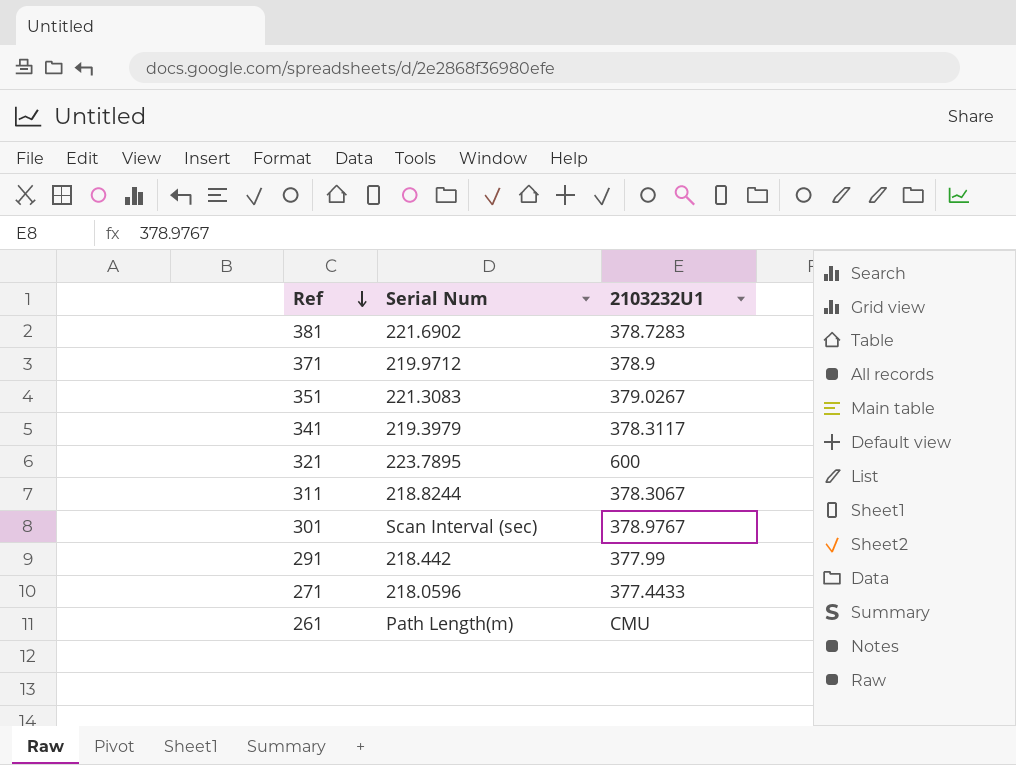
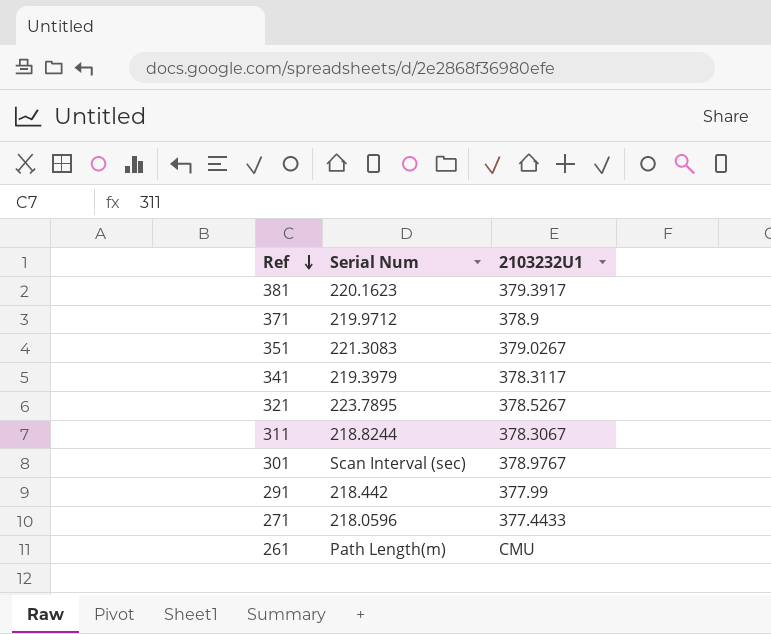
381 | Serial Num: 221.6902 -> 220.1623
381 | 2103232U1: 378.7283 -> 379.3917
321 | 2103232U1: 600 -> 378.5267

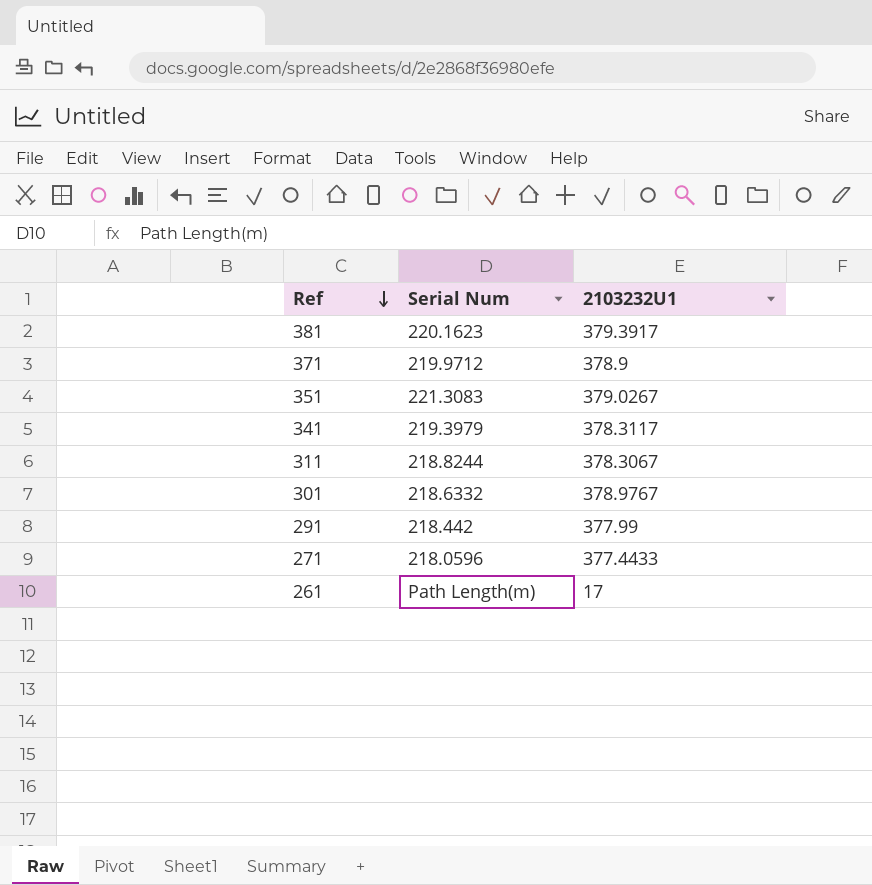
row 321: 223.7895 | 378.5267 -> none
301 | Serial Num: Scan Interval (sec) -> 218.6332
261 | 2103232U1: CMU -> 17

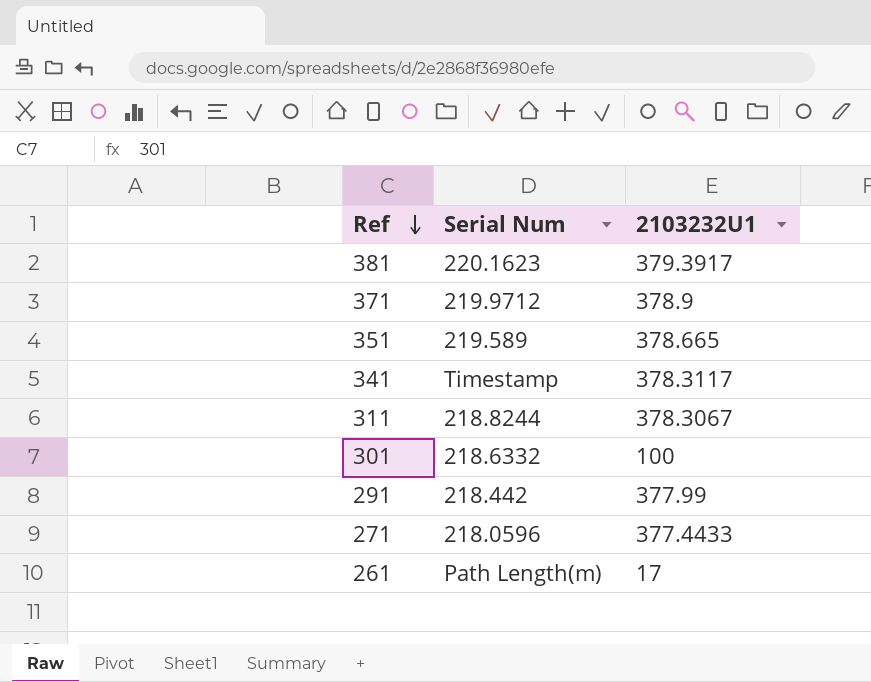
351 | Serial Num: 221.3083 -> 219.589
351 | 2103232U1: 379.0267 -> 378.665
341 | Serial Num: 219.3979 -> Timestamp
301 | 2103232U1: 378.9767 -> 100

